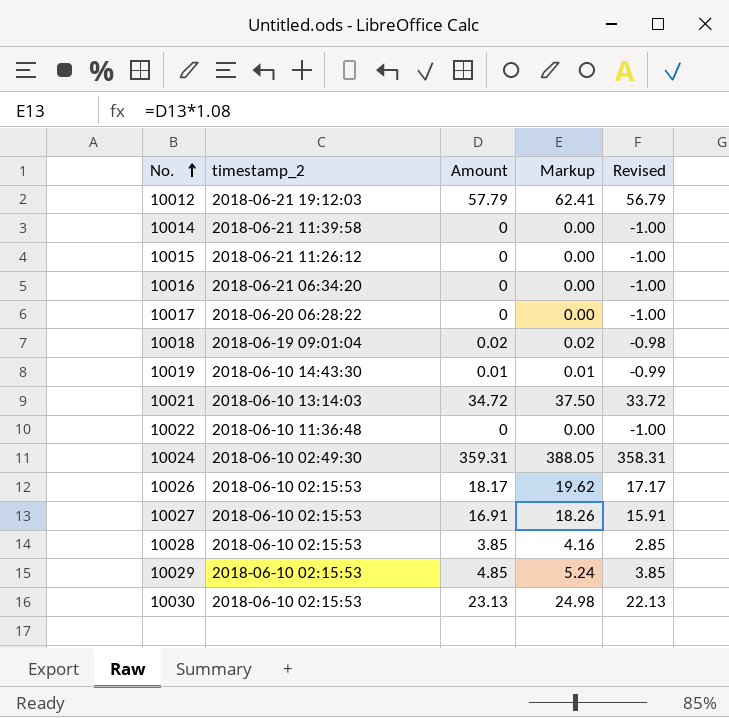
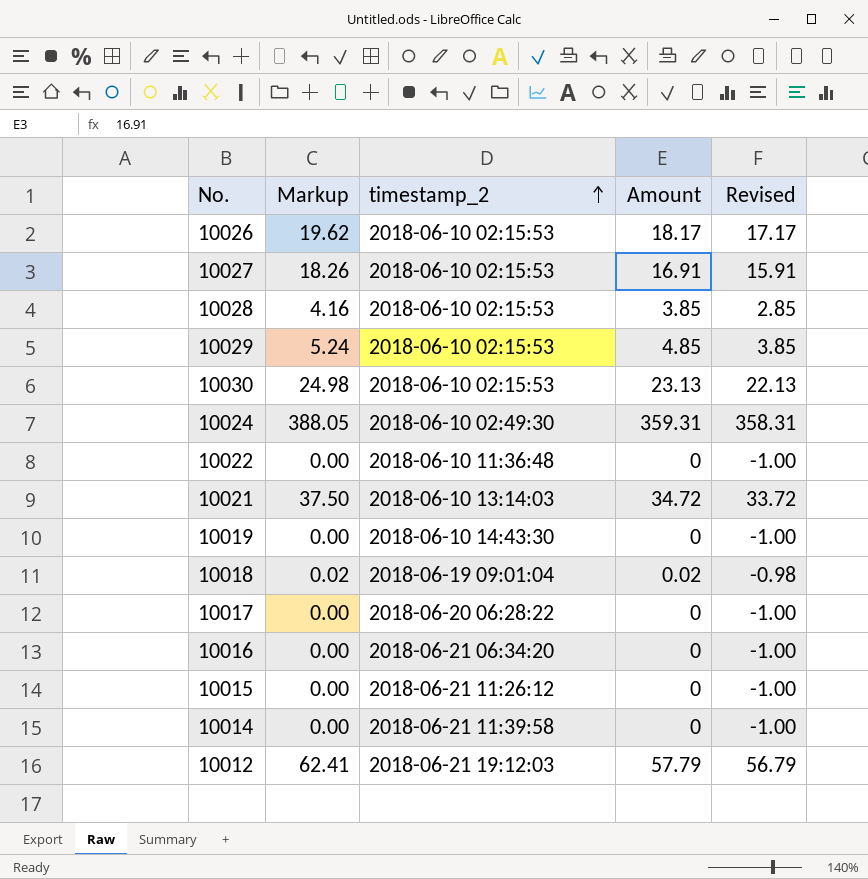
row order: No. ascending -> timestamp_2 ascending
column Markup | position: 4 -> 2
10019 | Markup: 0.01 -> 0.00
10019 | Amount: 0.01 -> 0
10019 | Revised: -0.99 -> -1.00

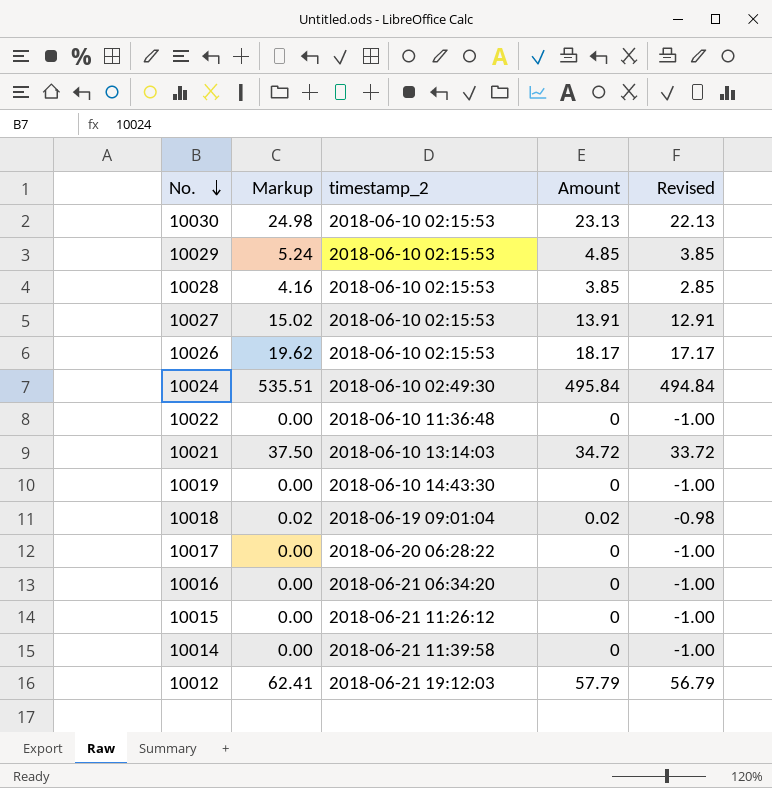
row order: timestamp_2 ascending -> No. descending
10027 | Markup: 18.26 -> 15.02
10027 | Amount: 16.91 -> 13.91
10027 | Revised: 15.91 -> 12.91
10024 | Markup: 388.05 -> 535.51
10024 | Amount: 359.31 -> 495.84
10024 | Revised: 358.31 -> 494.84

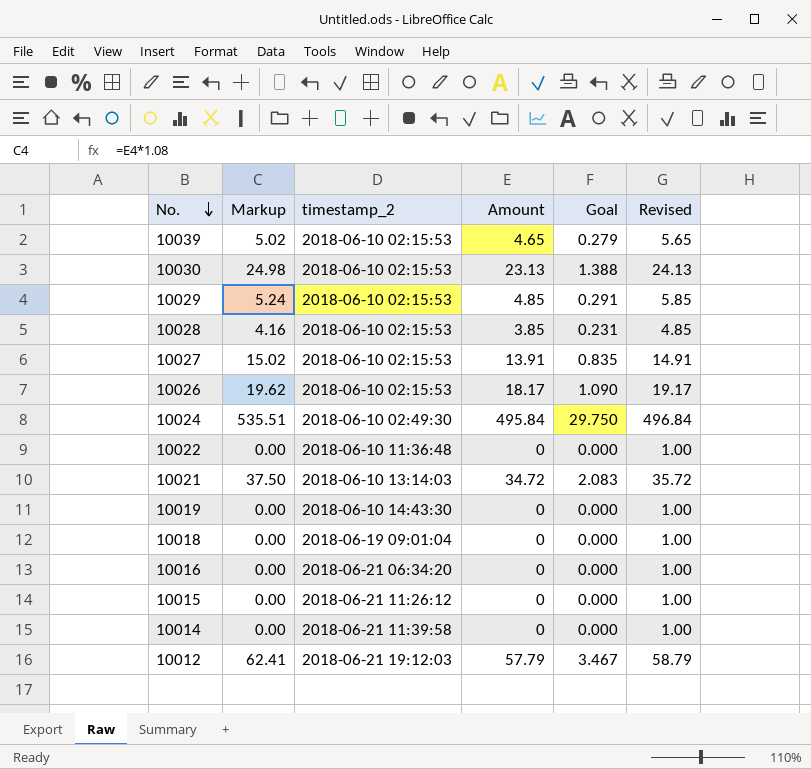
column Goal | formula: none -> [Amount] * 0.06
column Revised | formula: [Amount] - 1 -> [Amount] + 1
row 10017: 0.00 | 2018-06-20 06:28:22 | 0 | -1.00 -> none
row 10039: none -> 5.02 | 2018-06-10 02:15:53 | 4.65 | 0.279 | 5.65
10018 | Markup: 0.02 -> 0.00
10018 | Amount: 0.02 -> 0

